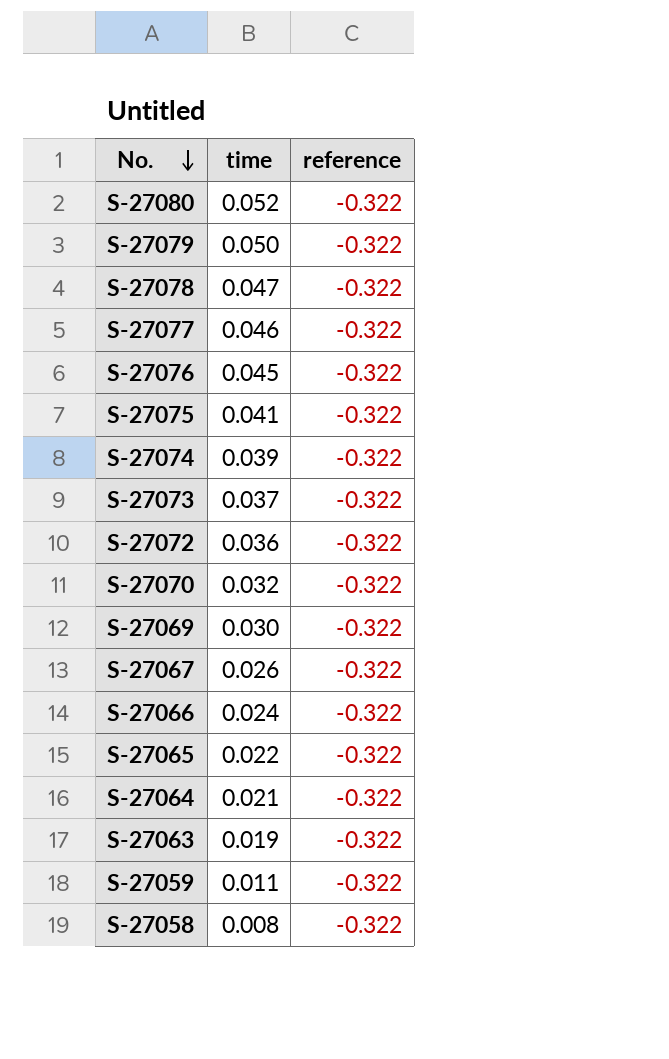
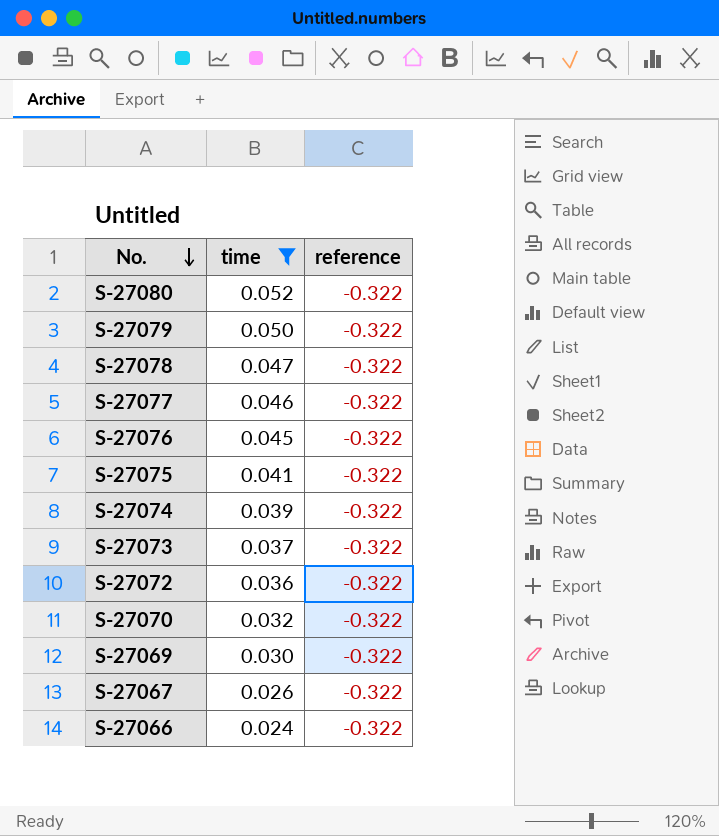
filter: none -> time >= 0.024

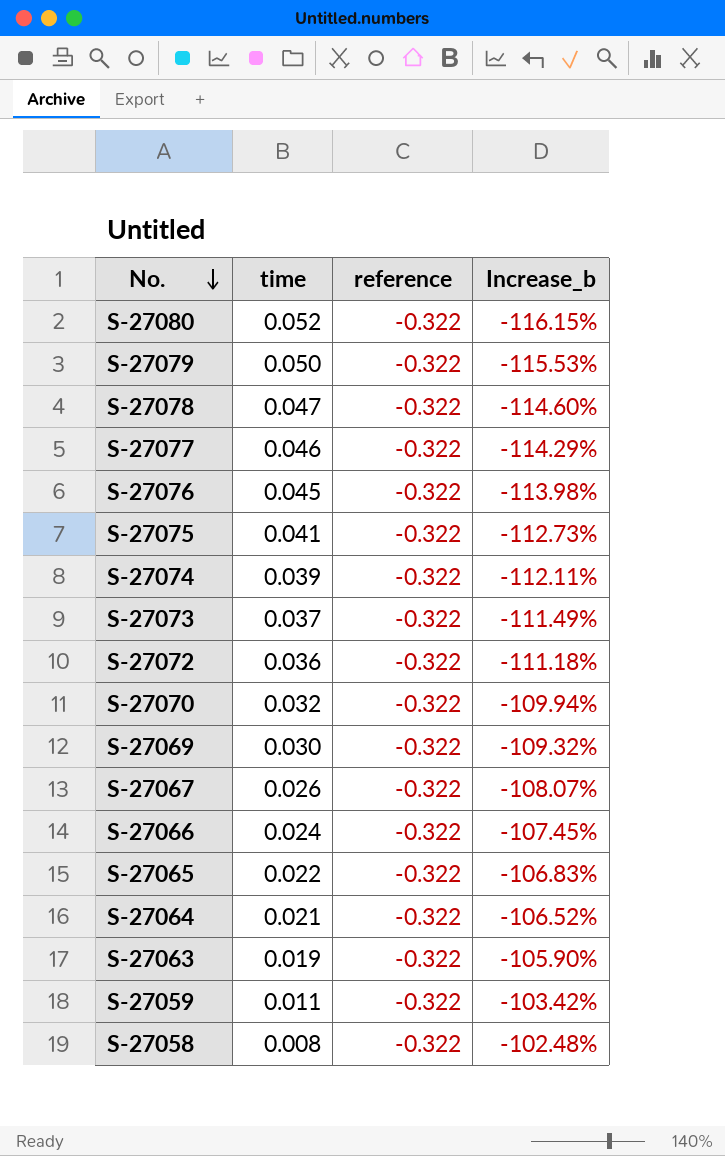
filter: time >= 0.024 -> none
column Increase_b | formula: none -> ([time] - [reference]) / [reference]

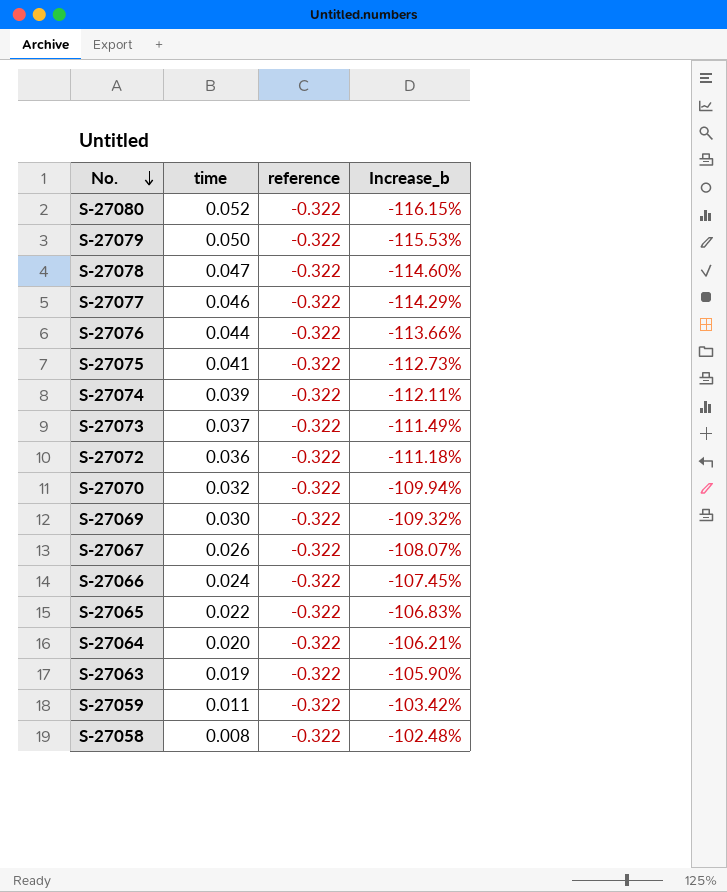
S-27076 | time: 0.045 -> 0.044
S-27076 | Increase_b: -113.98% -> -113.66%
S-27064 | time: 0.021 -> 0.020
S-27064 | Increase_b: -106.52% -> -106.21%

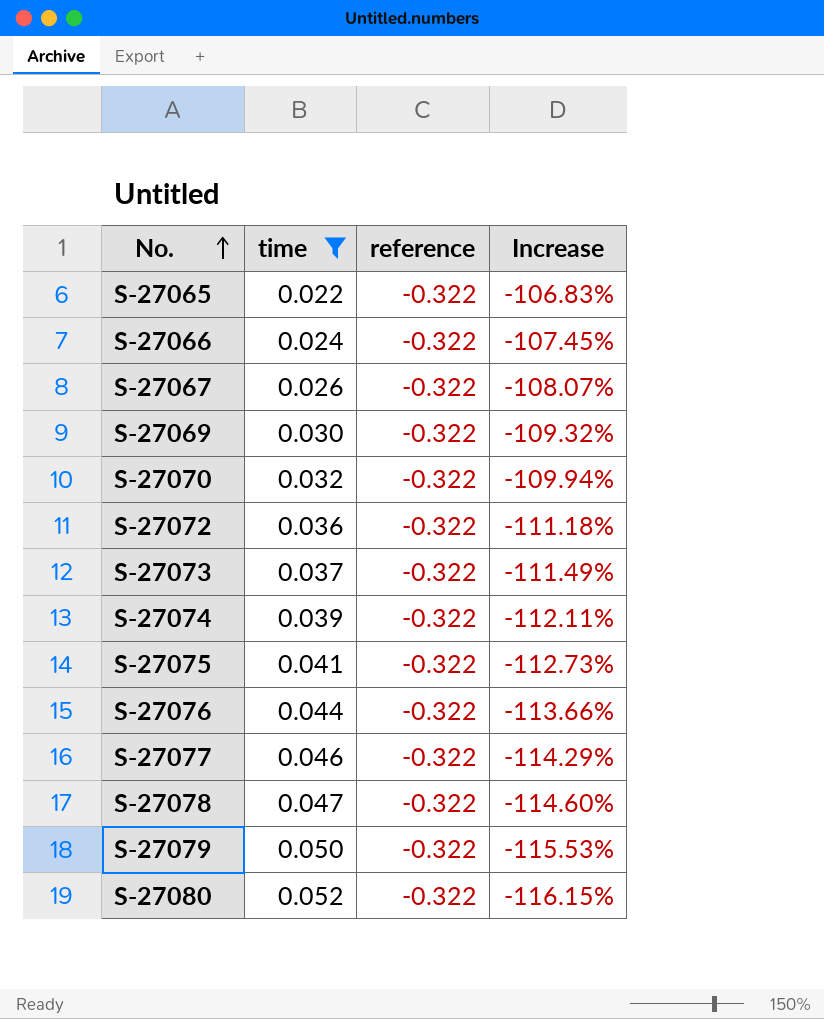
filter: none -> time >= 0.022
row order: No. descending -> No. ascending
column name: Increase_b -> Increase

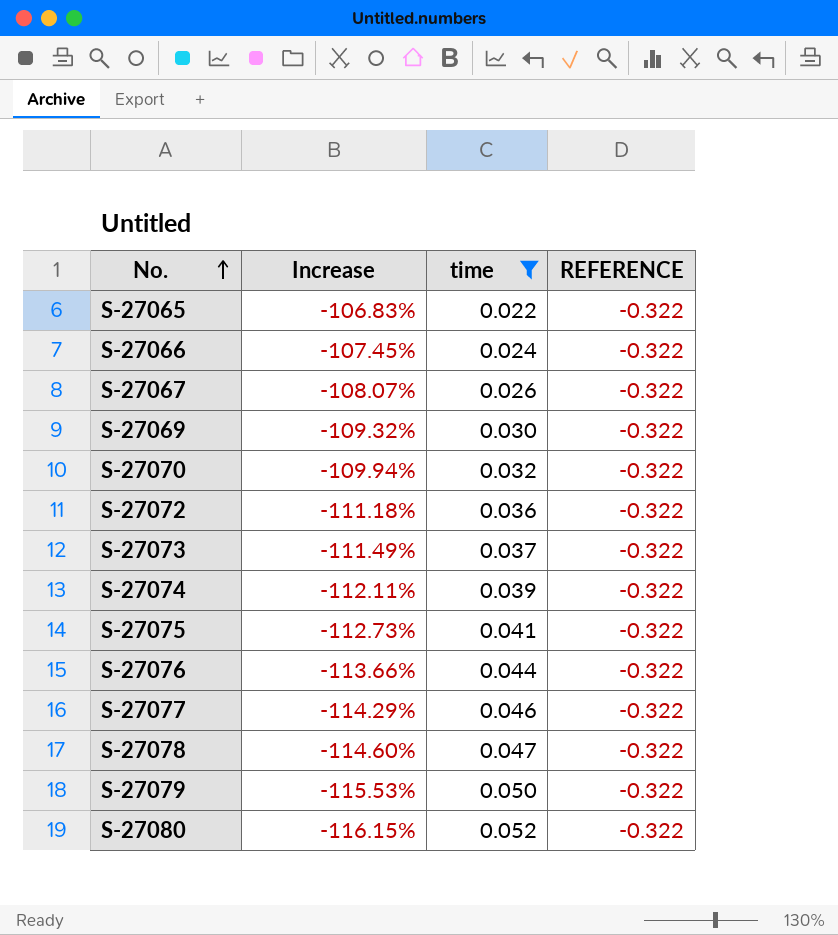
column Increase | position: 4 -> 2
column name: reference -> REFERENCE

